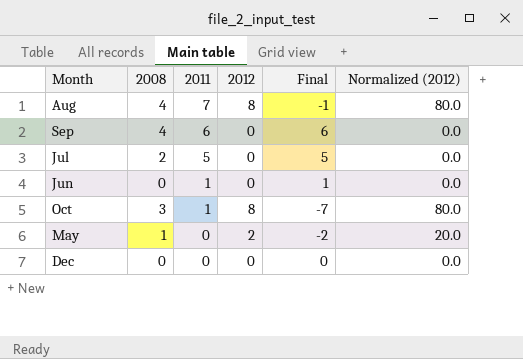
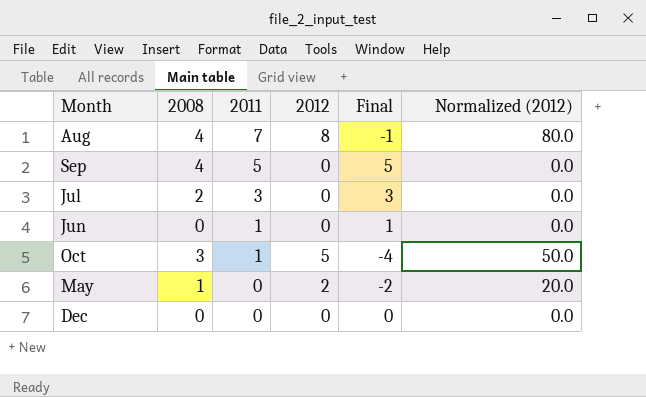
Sep | 2011: 6 -> 5
Sep | Final: 6 -> 5
Jul | 2011: 5 -> 3
Jul | Final: 5 -> 3
Oct | 2012: 8 -> 5
Oct | Final: -7 -> -4
Oct | Normalized (2012): 80.0 -> 50.0

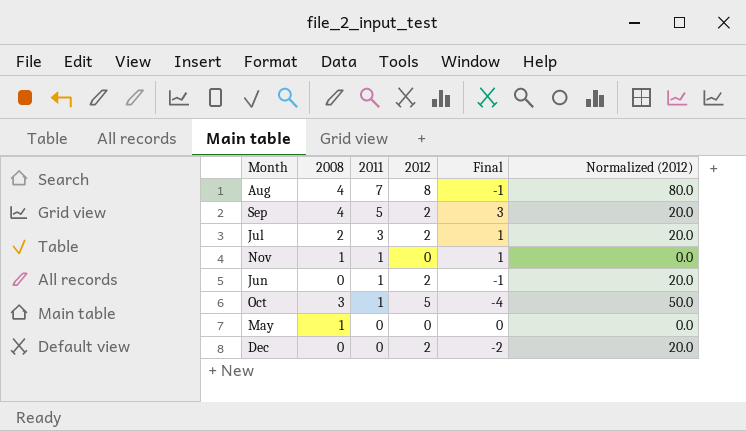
Sep | 2012: 0 -> 2
Sep | Final: 5 -> 3
Sep | Normalized (2012): 0.0 -> 20.0
Jul | 2012: 0 -> 2
Jul | Final: 3 -> 1
Jul | Normalized (2012): 0.0 -> 20.0
row Nov: none -> 1 | 1 | 0 | 1 | 0.0
Jun | 2012: 0 -> 2
Jun | Final: 1 -> -1
Jun | Normalized (2012): 0.0 -> 20.0
May | 2012: 2 -> 0
May | Final: -2 -> 0
May | Normalized (2012): 20.0 -> 0.0
Dec | 2012: 0 -> 2
Dec | Final: 0 -> -2
Dec | Normalized (2012): 0.0 -> 20.0

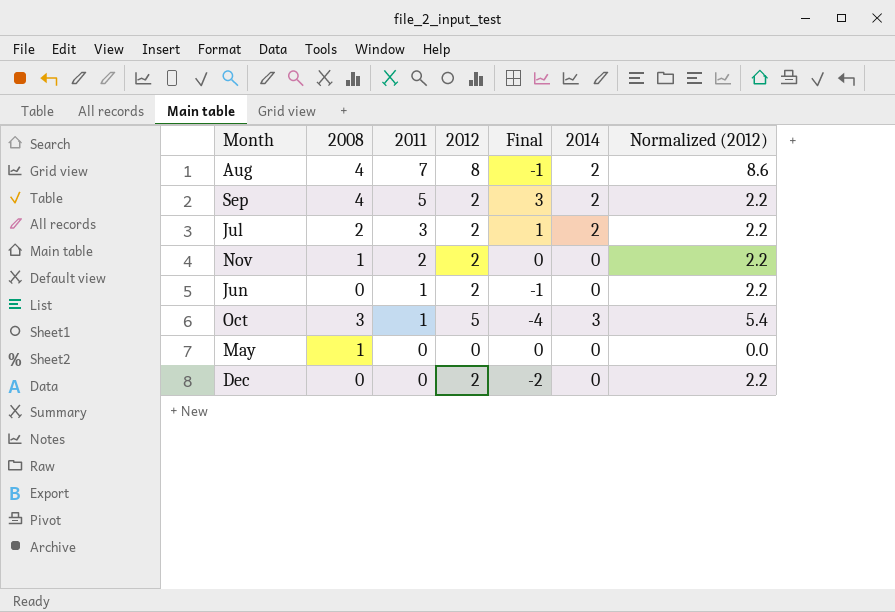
column 2014 | position: none -> 6
column Normalized (2012) | formula: [2012] * 10 -> [2012] * 1.08
Nov | 2011: 1 -> 2
Nov | 2012: 0 -> 2
Nov | Final: 1 -> 0

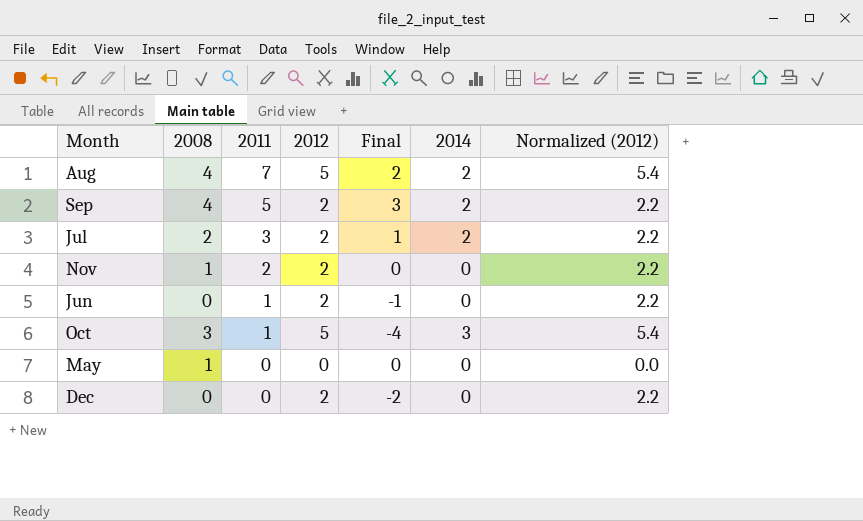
Aug | 2012: 8 -> 5
Aug | Final: -1 -> 2
Aug | Normalized (2012): 8.6 -> 5.4

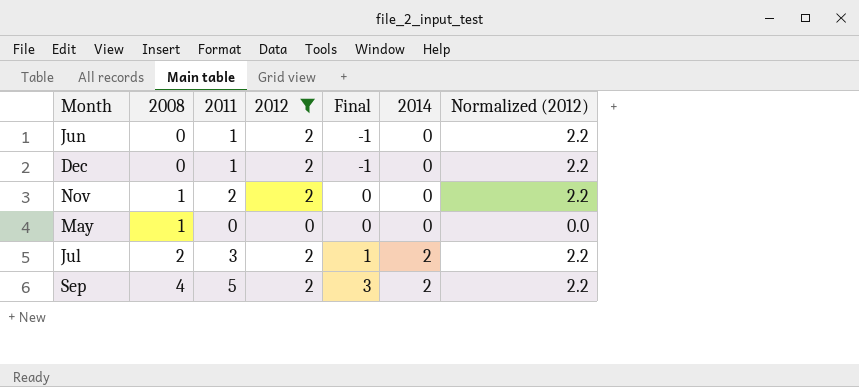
filter: none -> 2012 != 5
row order: 2011 descending -> 2008 ascending
Dec | 2011: 0 -> 1
Dec | Final: -2 -> -1

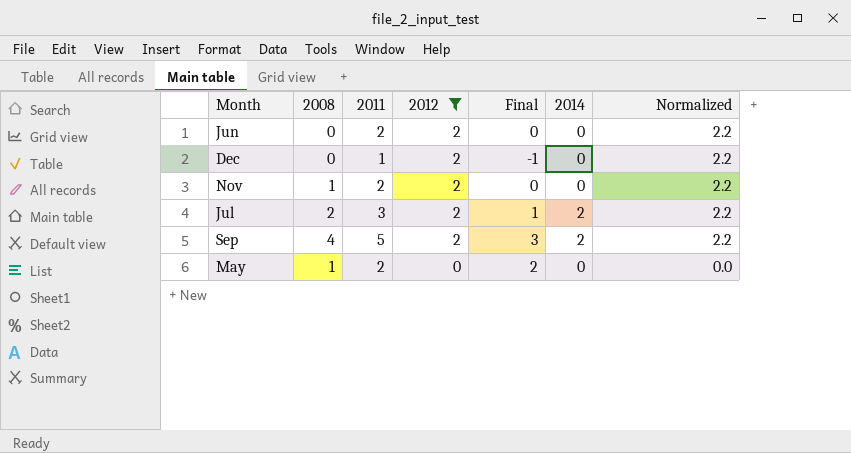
row order: 2008 ascending -> 2012 descending
column name: Normalized (2012) -> Normalized
Jun | 2011: 1 -> 2
Jun | Final: -1 -> 0
May | 2011: 0 -> 2
May | Final: 0 -> 2

